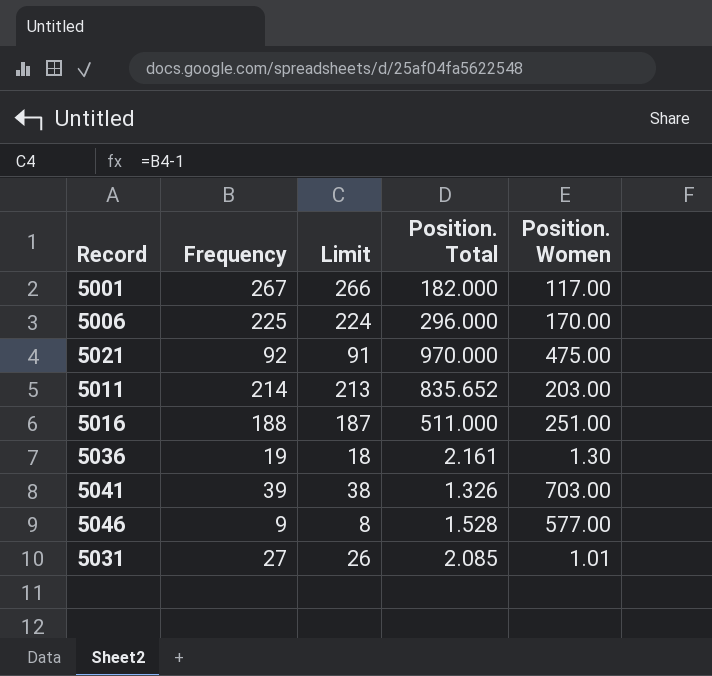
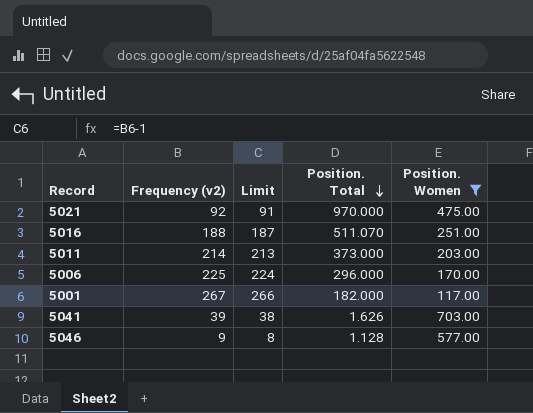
filter: none -> Position. Women >= 117.00
row order: none -> Position. Total descending
column name: Frequency -> Frequency (v2)
5016 | Position. Total: 511.000 -> 511.070
5011 | Position. Total: 835.652 -> 373.000
5041 | Position. Total: 1.326 -> 1.626
5046 | Position. Total: 1.528 -> 1.128

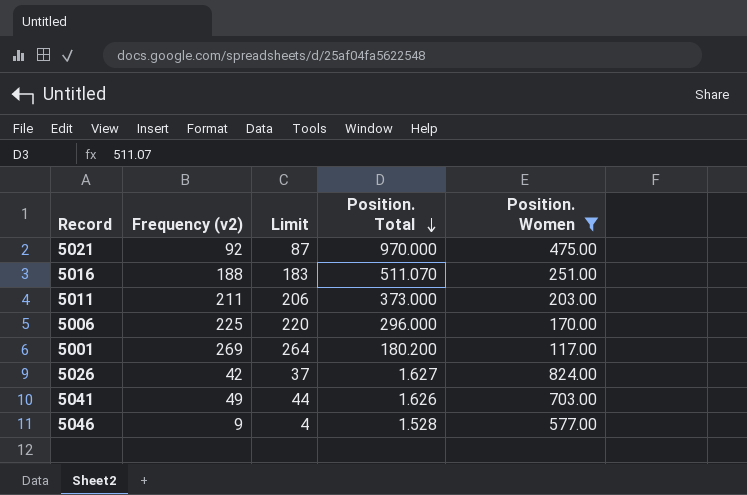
column Limit | formula: [Frequency (v2)] - 1 -> [Frequency (v2)] - 5
5011 | Frequency (v2): 214 -> 211
5001 | Frequency (v2): 267 -> 269
5001 | Position. Total: 182.000 -> 180.200
row 5026: none -> 42 | 37 | 1.627 | 824.00
5041 | Frequency (v2): 39 -> 49
5046 | Position. Total: 1.128 -> 1.528

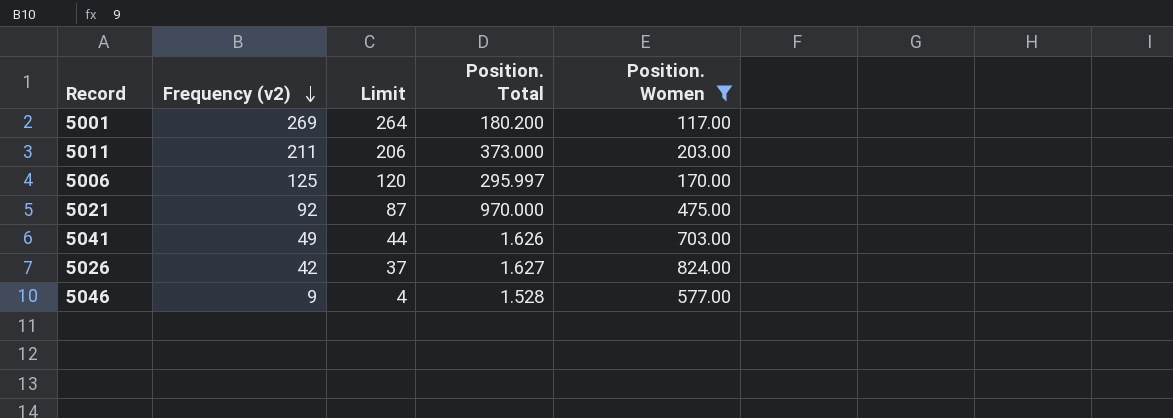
row order: Position. Total descending -> Frequency (v2) descending
row 5016: 188 | 183 | 511.070 | 251.00 -> none
5006 | Frequency (v2): 225 -> 125
5006 | Limit: 220 -> 120
5006 | Position. Total: 296.000 -> 295.997

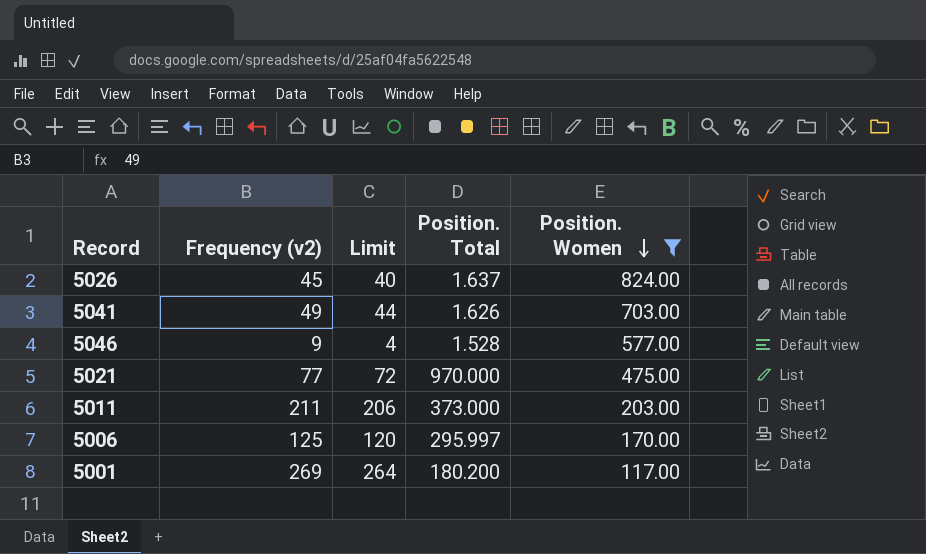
row order: Frequency (v2) descending -> Position. Women descending
5026 | Frequency (v2): 42 -> 45
5026 | Limit: 37 -> 40
5026 | Position. Total: 1.627 -> 1.637
5021 | Frequency (v2): 92 -> 77
5021 | Limit: 87 -> 72

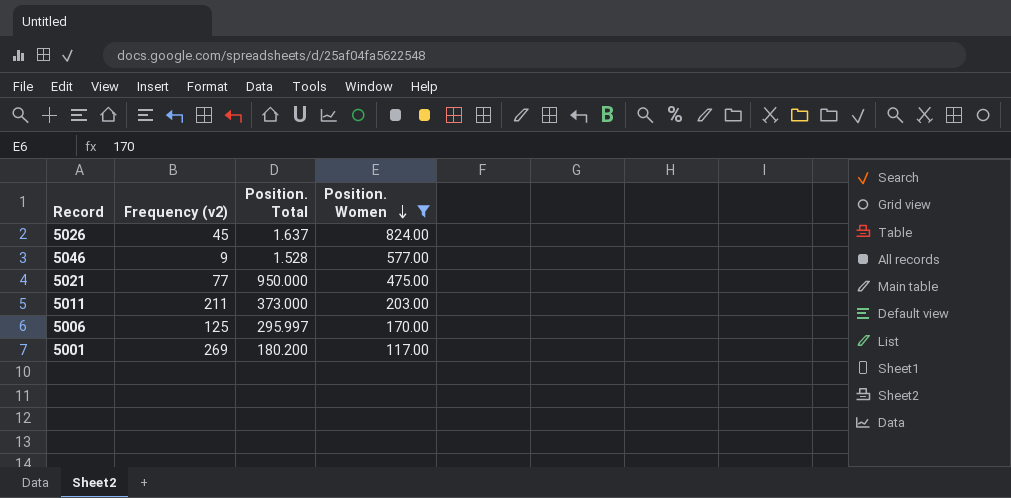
column Limit | formula: [Frequency (v2)] - 5 -> none
row 5041: 49 | 44 | 1.626 | 703.00 -> none
5021 | Position. Total: 970.000 -> 950.000

